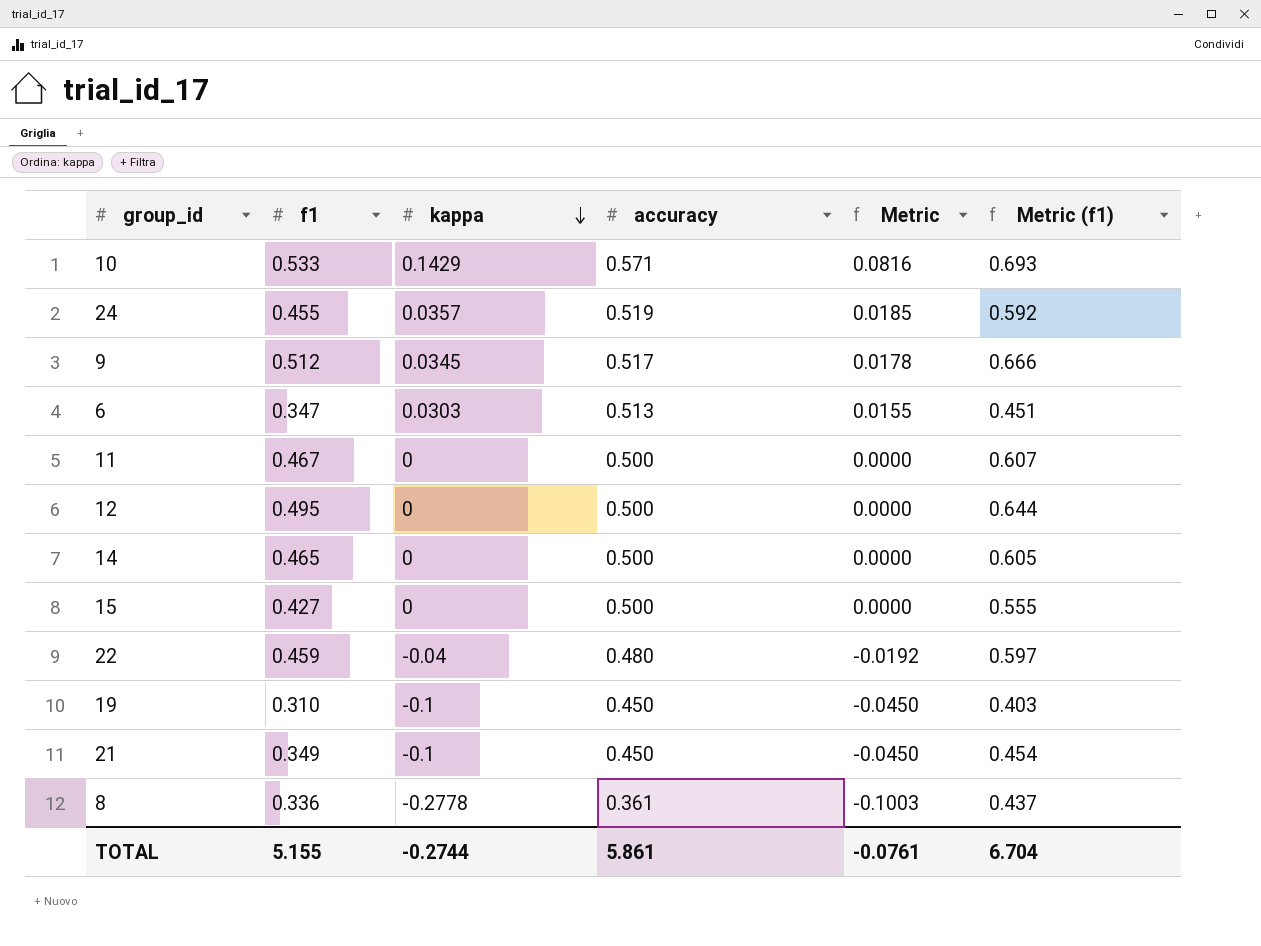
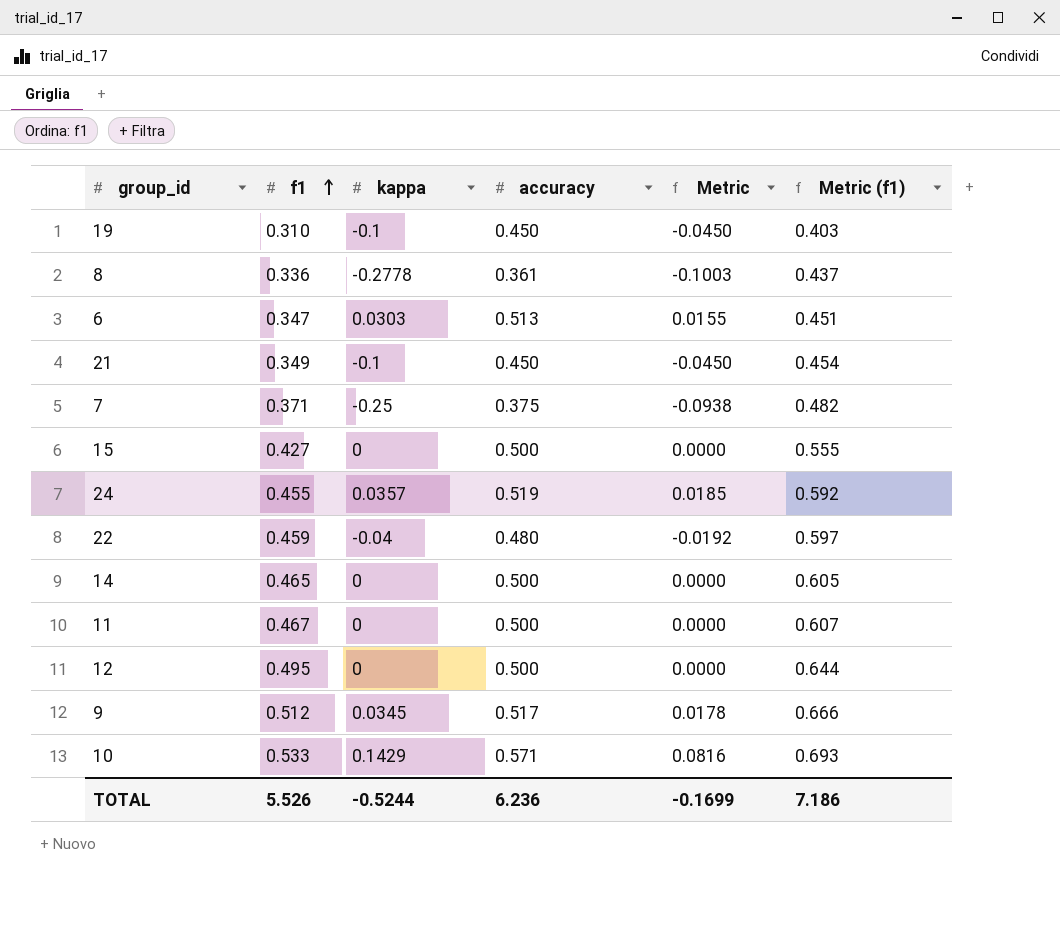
row order: kappa descending -> f1 ascending
row 7: none -> 0.371 | -0.25 | 0.375 | -0.0938 | 0.482
TOTAL | f1: 5.155 -> 5.526
TOTAL | kappa: -0.2744 -> -0.5244
TOTAL | accuracy: 5.861 -> 6.236
TOTAL | Metric: -0.0761 -> -0.1699
TOTAL | Metric (f1): 6.704 -> 7.186

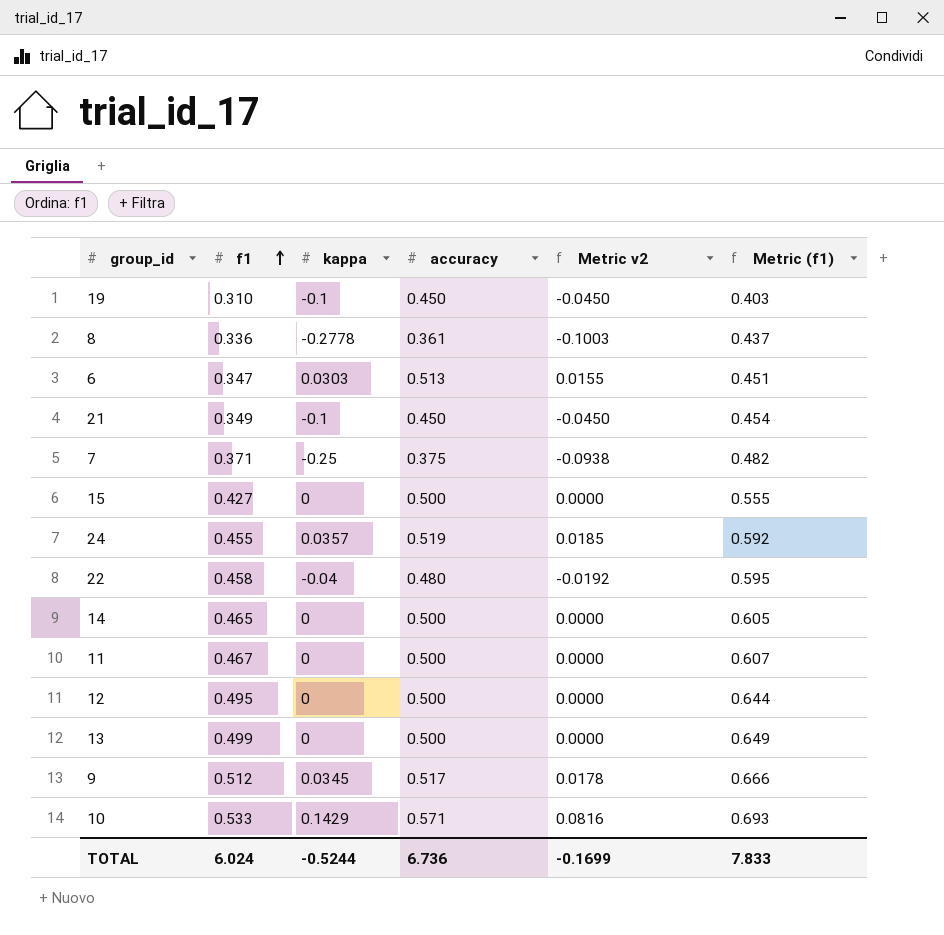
column name: Metric -> Metric v2
22 | f1: 0.459 -> 0.458
22 | Metric (f1): 0.597 -> 0.595
row 13: none -> 0.499 | 0 | 0.500 | 0.0000 | 0.649
TOTAL | f1: 5.526 -> 6.024
TOTAL | accuracy: 6.236 -> 6.736
TOTAL | Metric (f1): 7.186 -> 7.833

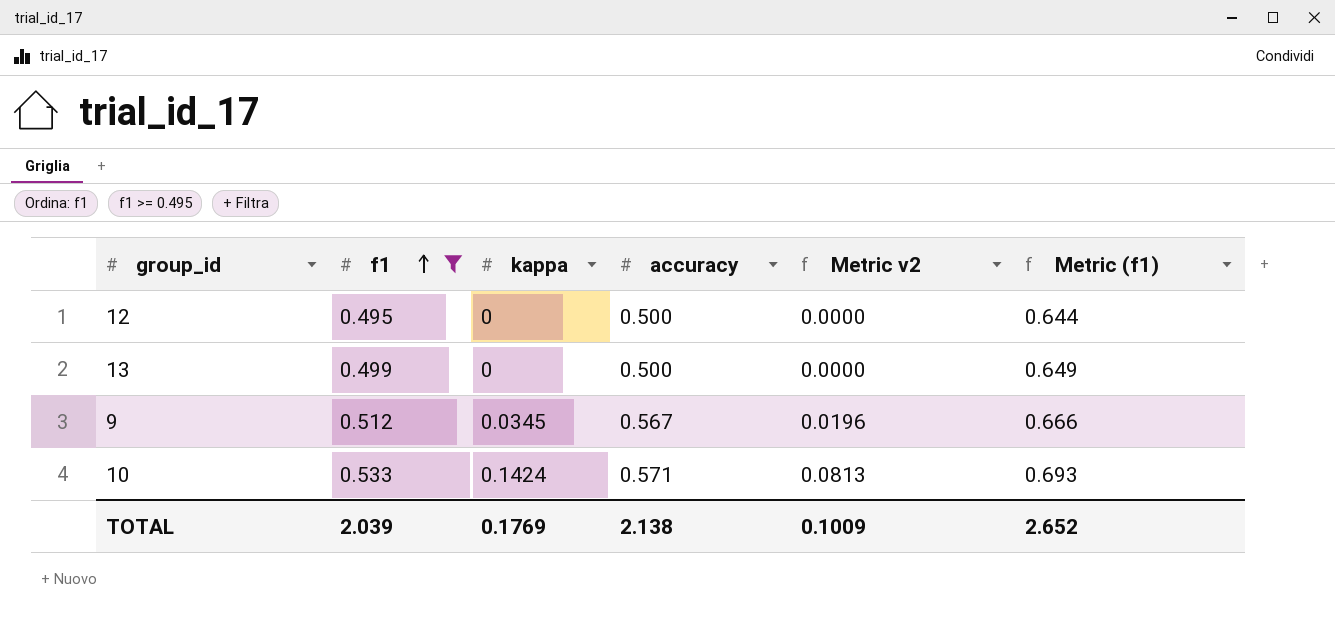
filter: none -> f1 >= 0.495
9 | accuracy: 0.517 -> 0.567
9 | Metric v2: 0.0178 -> 0.0196
10 | kappa: 0.1429 -> 0.1424
10 | Metric v2: 0.0816 -> 0.0813
TOTAL | f1: 6.024 -> 2.039
TOTAL | kappa: -0.5244 -> 0.1769
TOTAL | accuracy: 6.736 -> 2.138
TOTAL | Metric v2: -0.1699 -> 0.1009
TOTAL | Metric (f1): 7.833 -> 2.652

